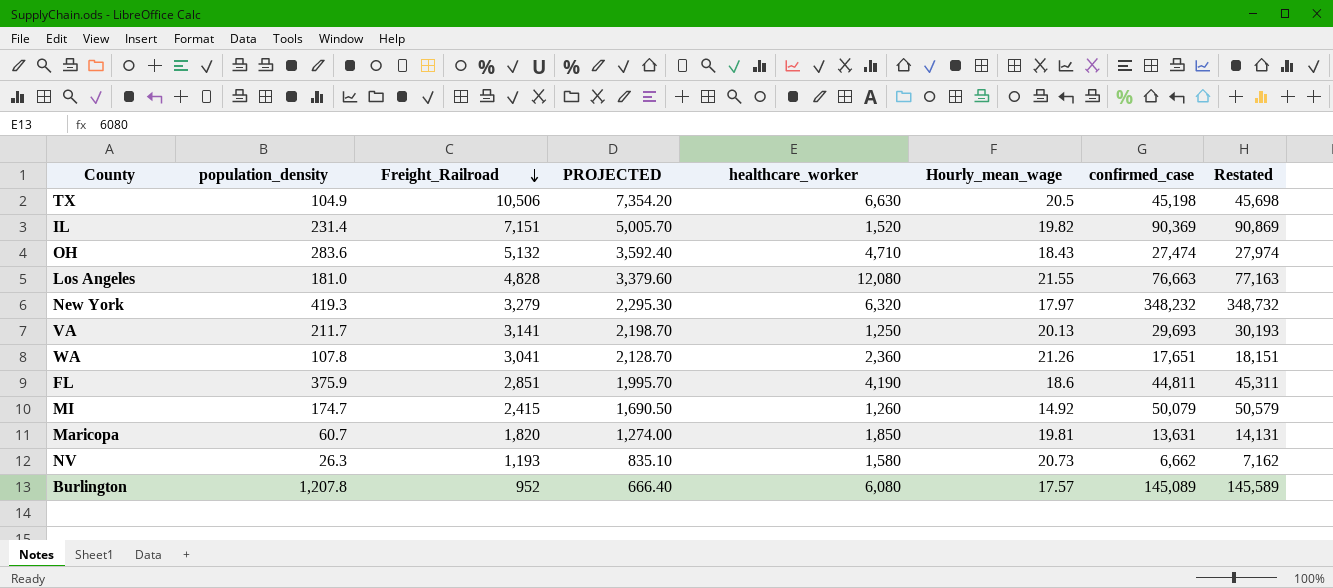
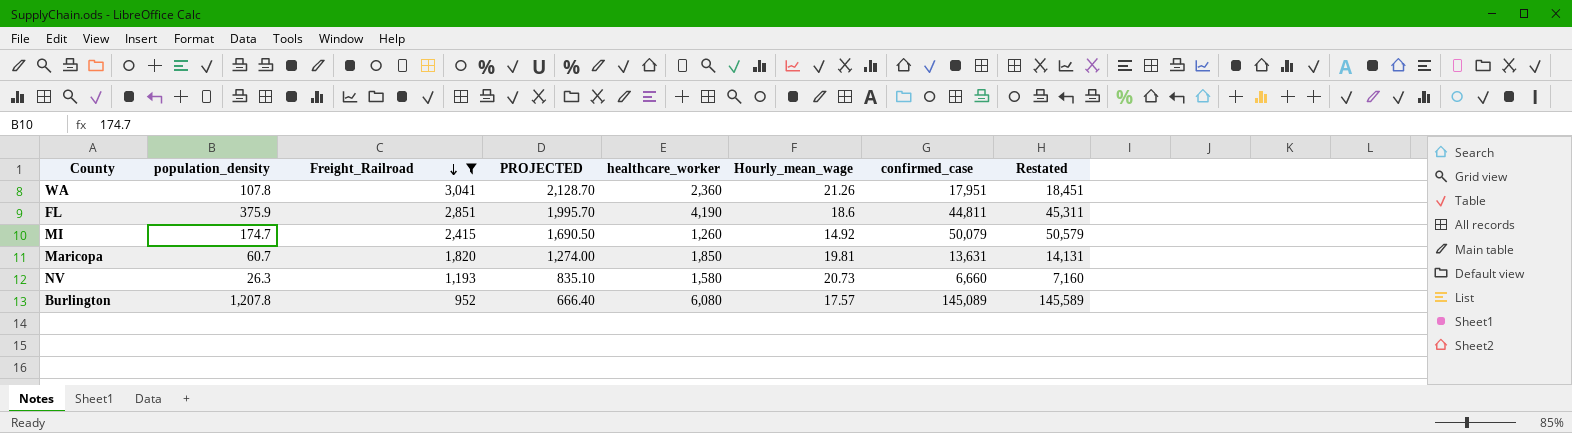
filter: none -> Freight_Railroad <= 3,041
WA | confirmed_case: 17,651 -> 17,951
WA | Restated: 18,151 -> 18,451
NV | confirmed_case: 6,662 -> 6,660
NV | Restated: 7,162 -> 7,160

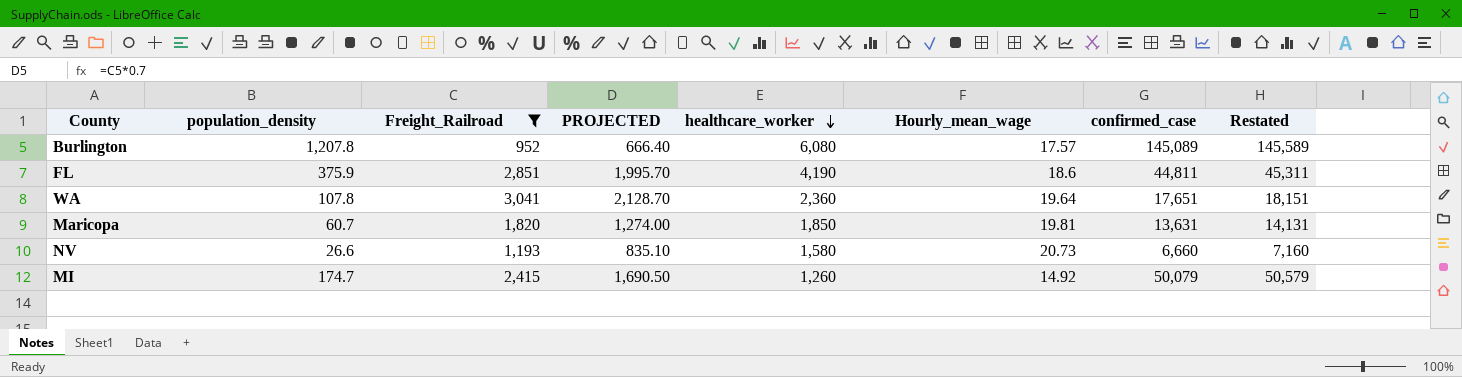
row order: Freight_Railroad descending -> healthcare_worker descending
WA | Hourly_mean_wage: 21.26 -> 19.64
WA | confirmed_case: 17,951 -> 17,651
WA | Restated: 18,451 -> 18,151
NV | population_density: 26.3 -> 26.6

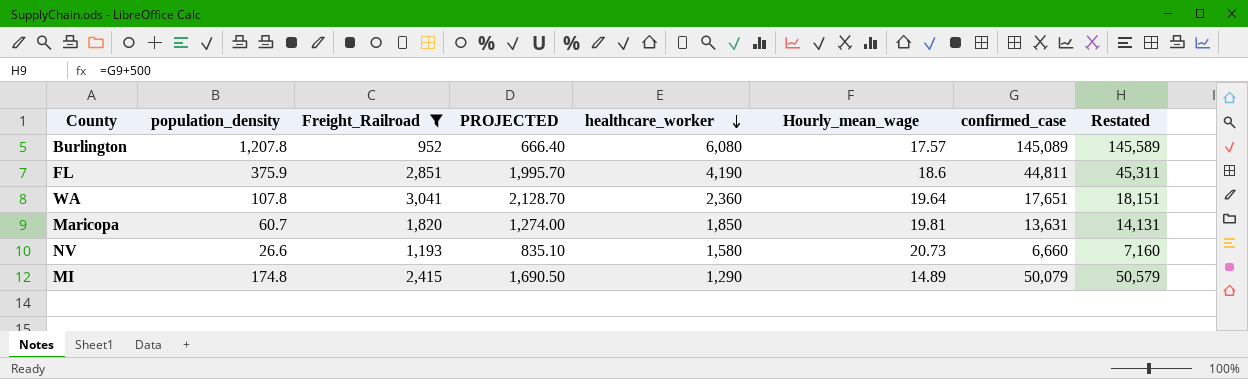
MI | population_density: 174.7 -> 174.8
MI | healthcare_worker: 1,260 -> 1,290
MI | Hourly_mean_wage: 14.92 -> 14.89

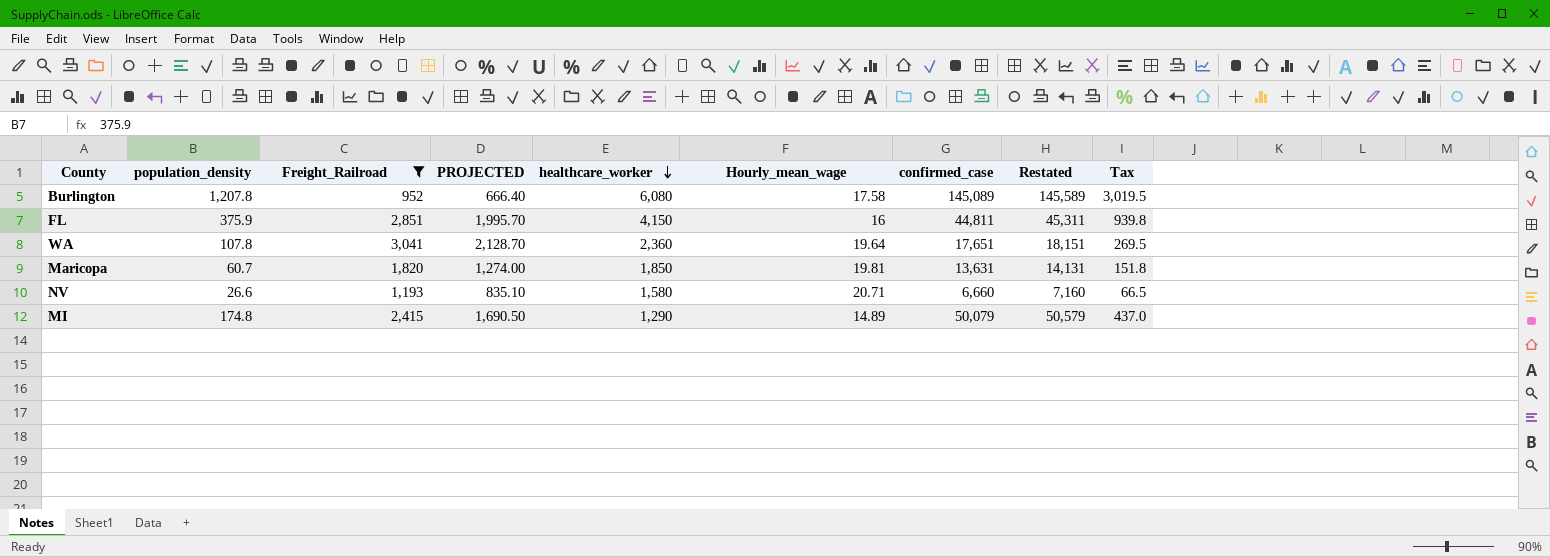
column Tax | formula: none -> [population_density] * 2.5
Burlington | Hourly_mean_wage: 17.57 -> 17.58
FL | healthcare_worker: 4,190 -> 4,150
FL | Hourly_mean_wage: 18.6 -> 16
NV | Hourly_mean_wage: 20.73 -> 20.71

